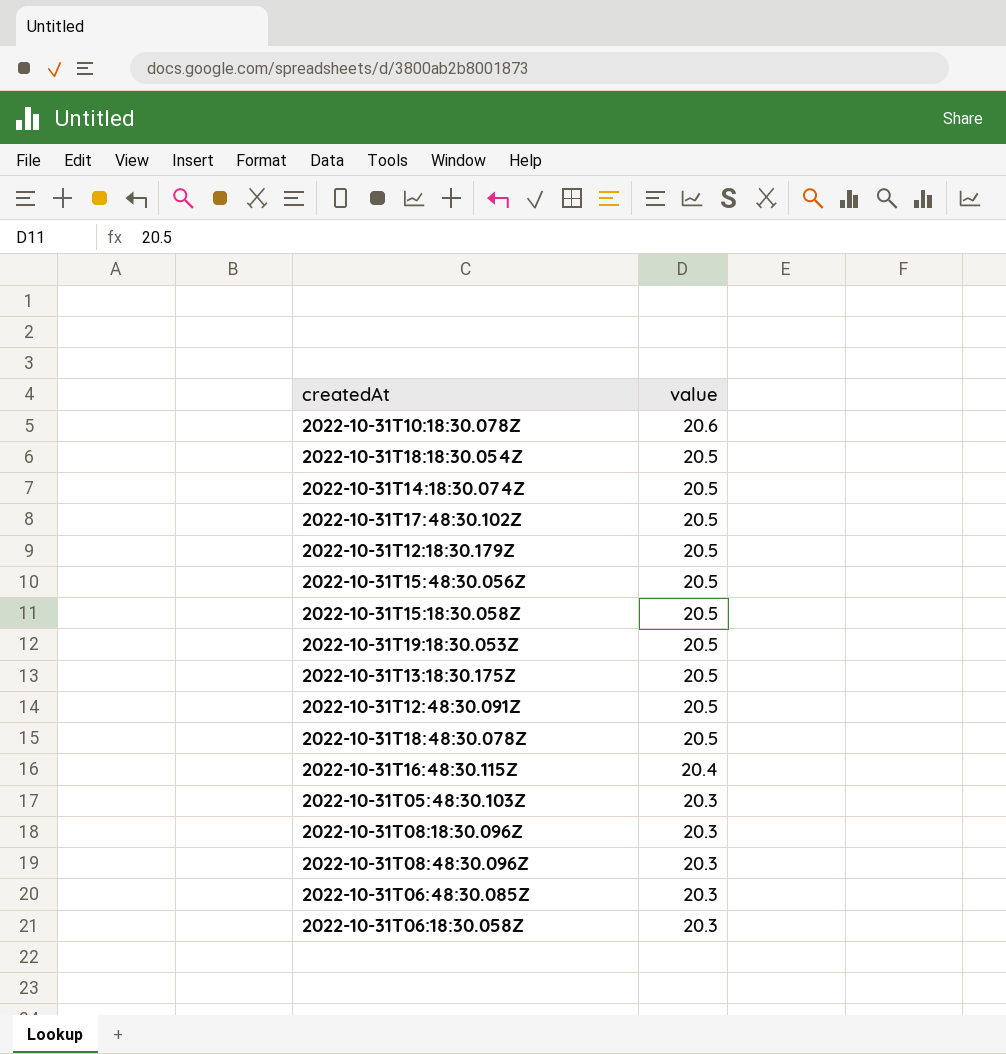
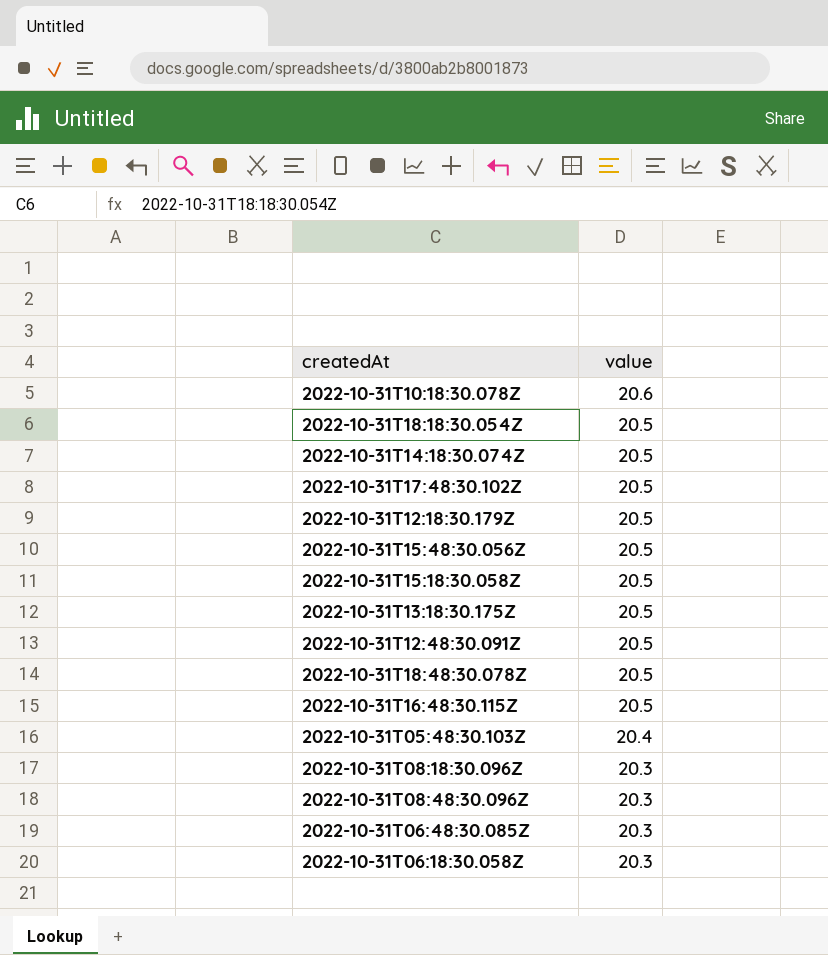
row 2022-10-31T19:18:30.053Z: 20.5 -> none
2022-10-31T16:48:30.115Z | value: 20.4 -> 20.5
2022-10-31T05:48:30.103Z | value: 20.3 -> 20.4

